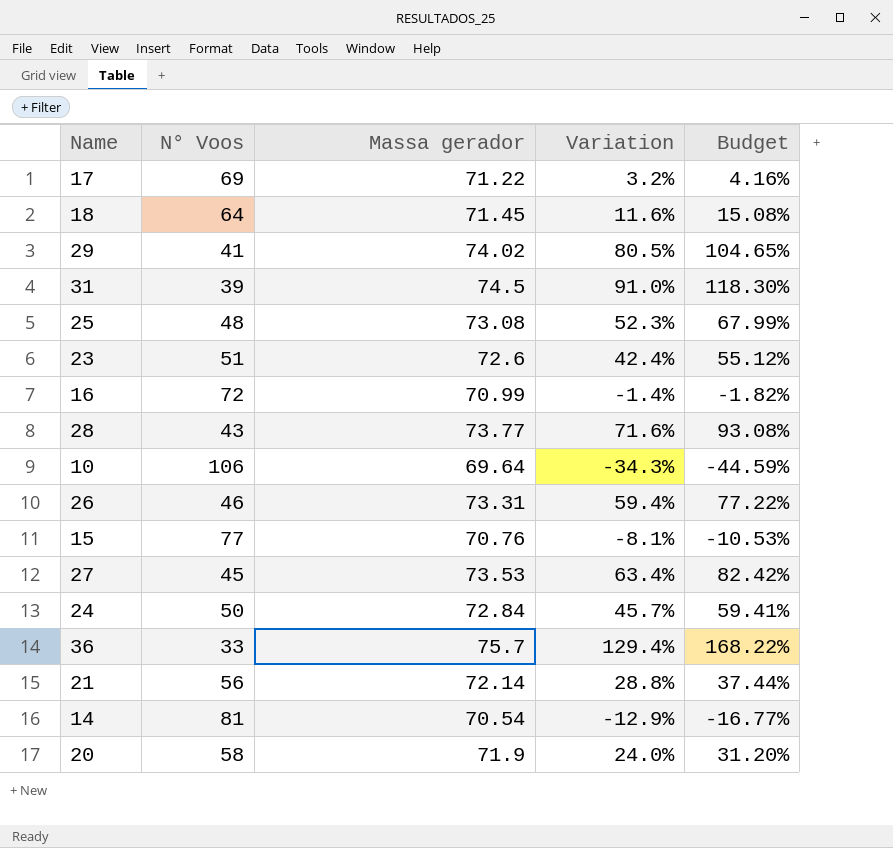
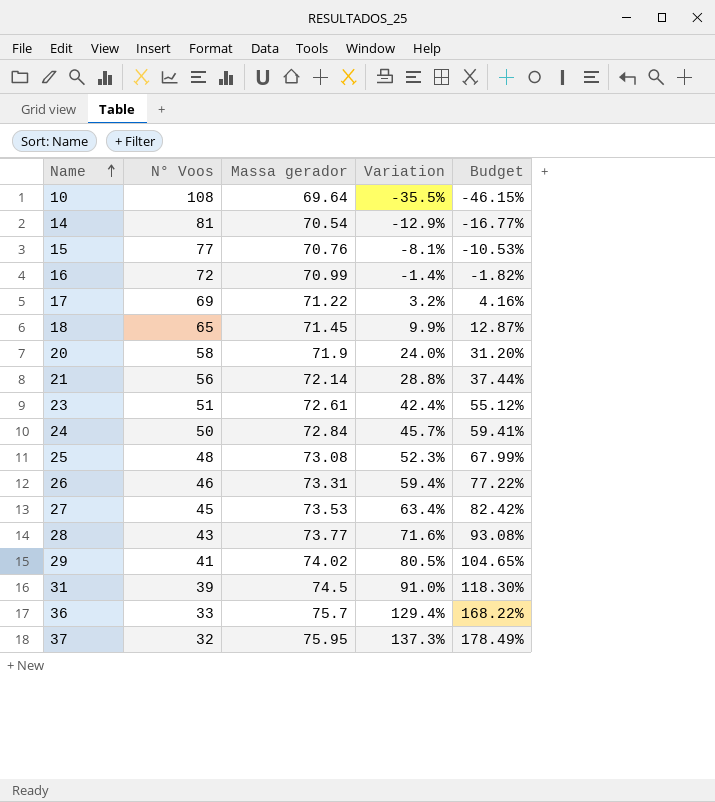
row order: none -> Name ascending
10 | N° Voos: 106 -> 108
10 | Variation: -34.3% -> -35.5%
10 | Budget: -44.59% -> -46.15%
18 | N° Voos: 64 -> 65
18 | Variation: 11.6% -> 9.9%
18 | Budget: 15.08% -> 12.87%
23 | Massa gerador: 72.6 -> 72.61
row 37: none -> 32 | 75.95 | 137.3% | 178.49%

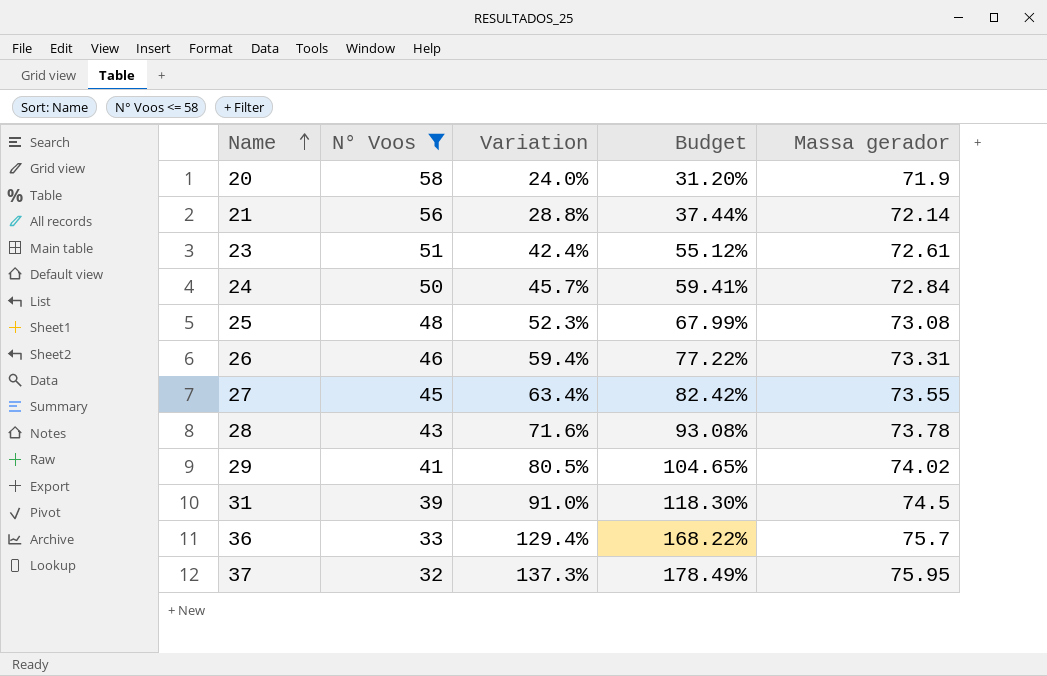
filter: none -> N° Voos <= 58
column Massa gerador | position: 3 -> 5
27 | Massa gerador: 73.53 -> 73.55
28 | Massa gerador: 73.77 -> 73.78

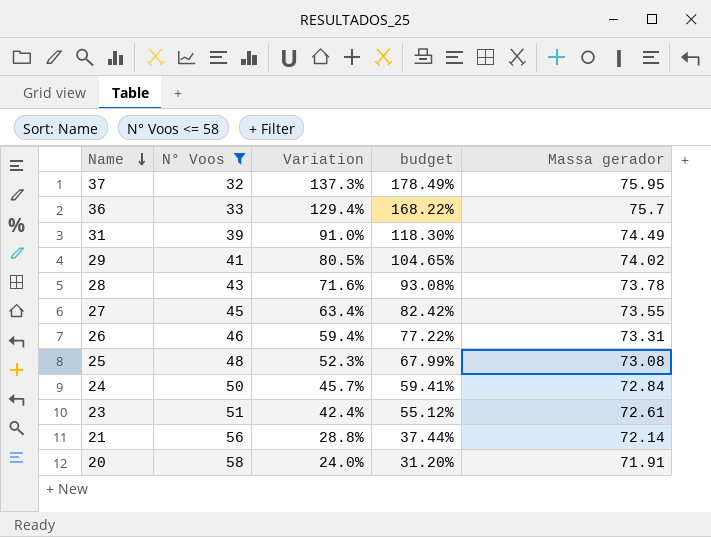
row order: Name ascending -> Name descending
column name: Budget -> budget
31 | Massa gerador: 74.5 -> 74.49
20 | Massa gerador: 71.9 -> 71.91

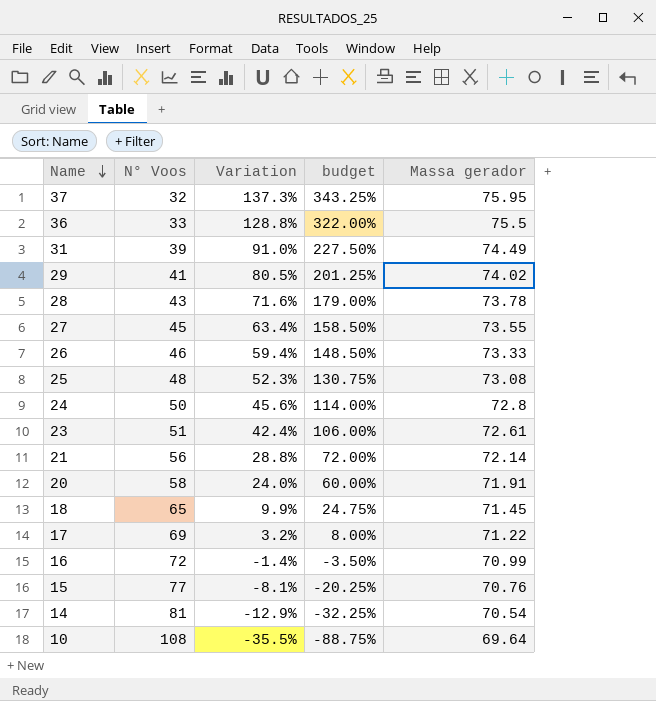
filter: N° Voos <= 58 -> none
column budget | formula: [Variation] * 1.3 -> [Variation] * 2.5
36 | Variation: 129.4% -> 128.8%
36 | Massa gerador: 75.7 -> 75.5
26 | Massa gerador: 73.31 -> 73.33
24 | Variation: 45.7% -> 45.6%
24 | Massa gerador: 72.84 -> 72.8

